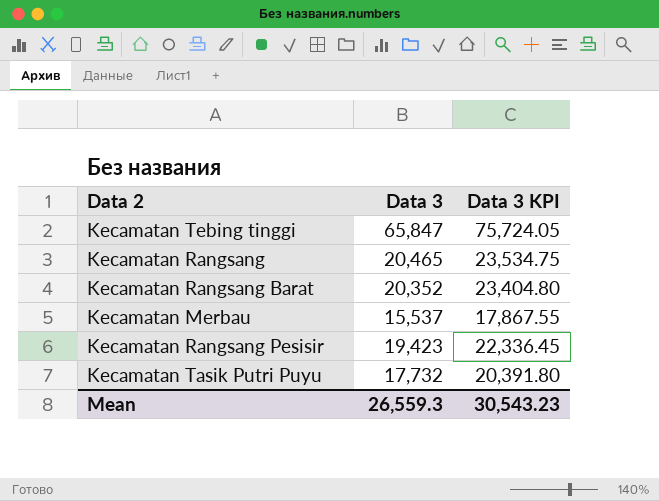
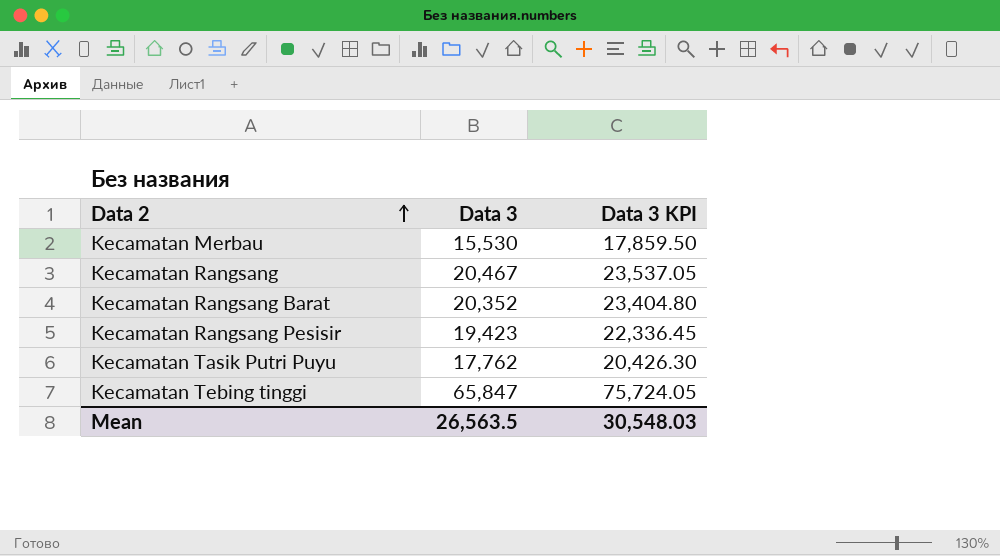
row order: none -> Data 2 ascending
Kecamatan Merbau | Data 3: 15,537 -> 15,530
Kecamatan Merbau | Data 3 KPI: 17,867.55 -> 17,859.50
Kecamatan Rangsang | Data 3: 20,465 -> 20,467
Kecamatan Rangsang | Data 3 KPI: 23,534.75 -> 23,537.05
Kecamatan Tasik Putri Puyu | Data 3: 17,732 -> 17,762
Kecamatan Tasik Putri Puyu | Data 3 KPI: 20,391.80 -> 20,426.30
Mean | Data 3: 26,559.3 -> 26,563.5
Mean | Data 3 KPI: 30,543.23 -> 30,548.03

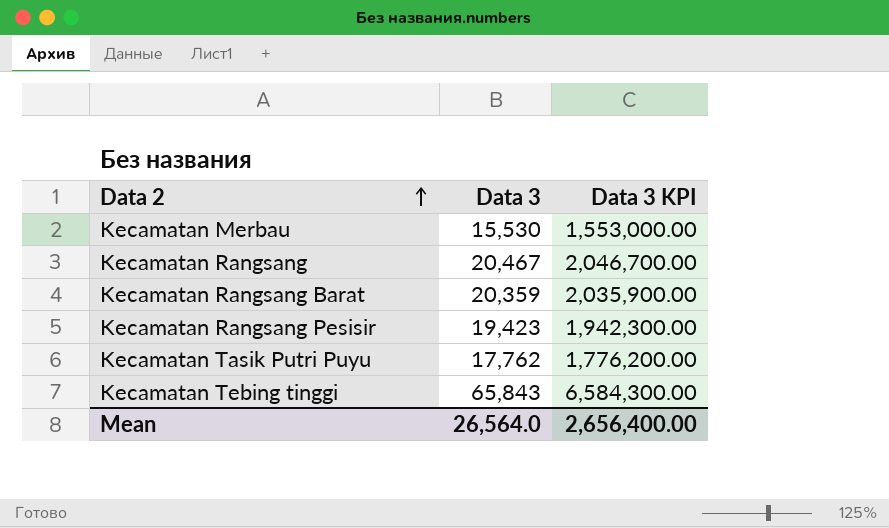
column Data 3 KPI | formula: [Data 3] * 1.15 -> [Data 3] * 100
Kecamatan Rangsang Barat | Data 3: 20,352 -> 20,359
Kecamatan Tebing tinggi | Data 3: 65,847 -> 65,843
Mean | Data 3: 26,563.5 -> 26,564.0
Mean | Data 3 KPI: 30,548.03 -> 2,656,400.00

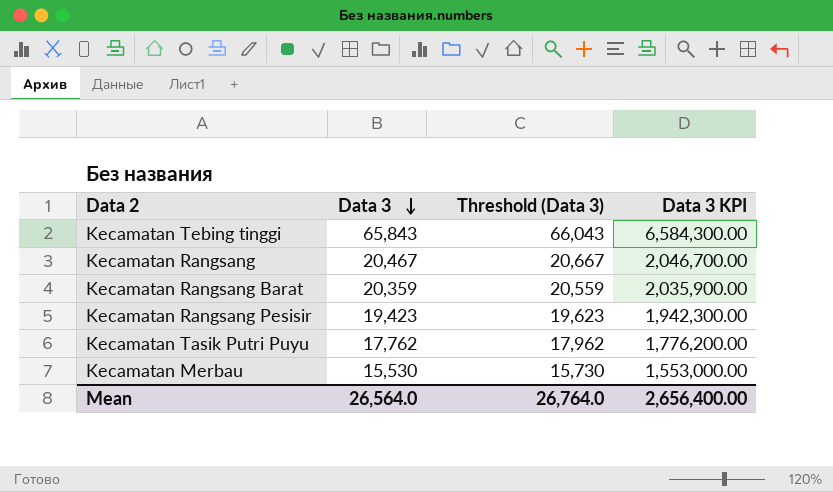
row order: Data 2 ascending -> Data 3 descending
column Threshold (Data 3) | formula: none -> [Data 3] + 200

